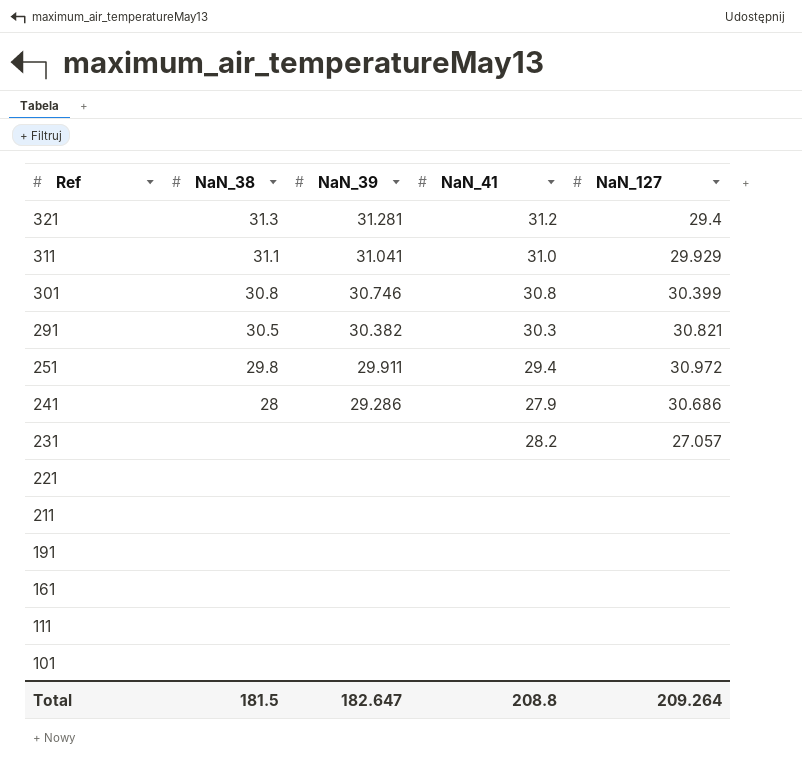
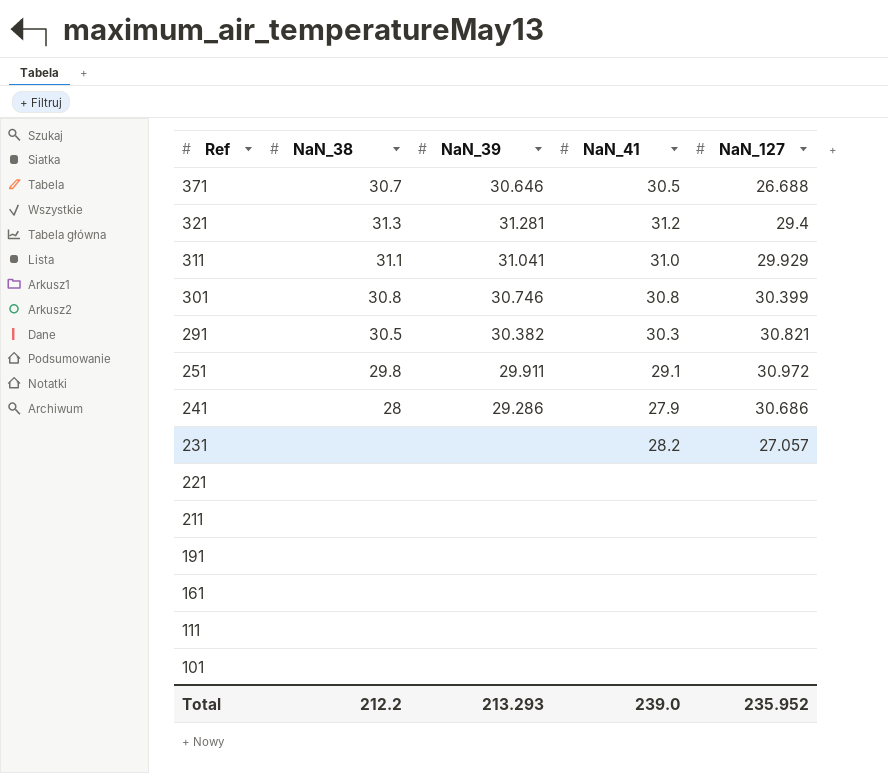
row 371: none -> 30.7 | 30.646 | 30.5 | 26.688
251 | NaN_41: 29.4 -> 29.1
Total | NaN_38: 181.5 -> 212.2
Total | NaN_39: 182.647 -> 213.293
Total | NaN_41: 208.8 -> 239.0
Total | NaN_127: 209.264 -> 235.952

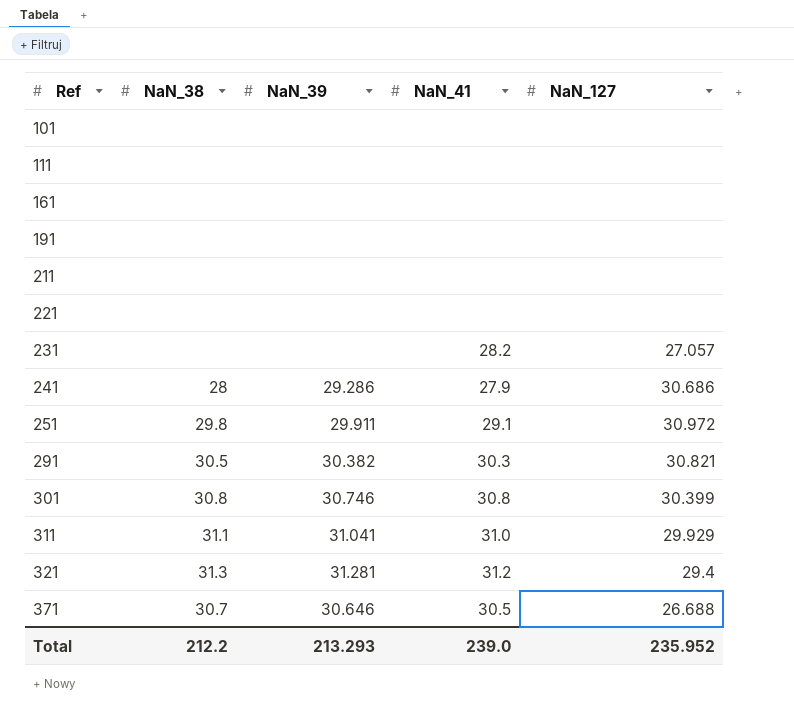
row order: Ref descending -> Ref ascending

